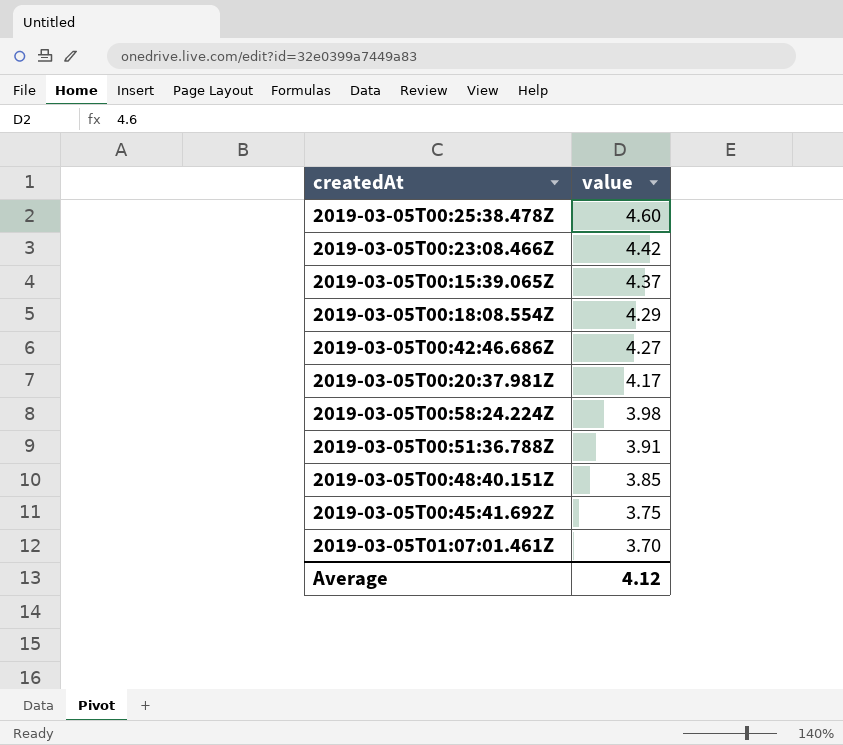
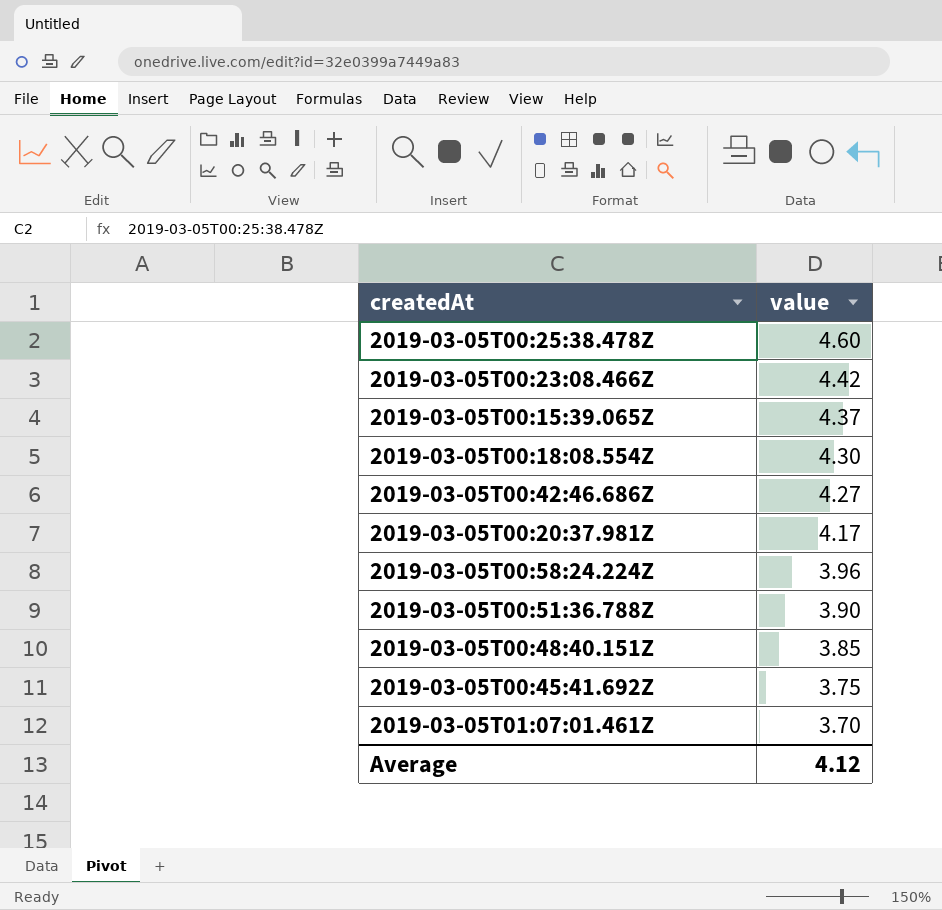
2019-03-05T00:18:08.554Z | value: 4.29 -> 4.30
2019-03-05T00:58:24.224Z | value: 3.98 -> 3.96
2019-03-05T00:51:36.788Z | value: 3.91 -> 3.90

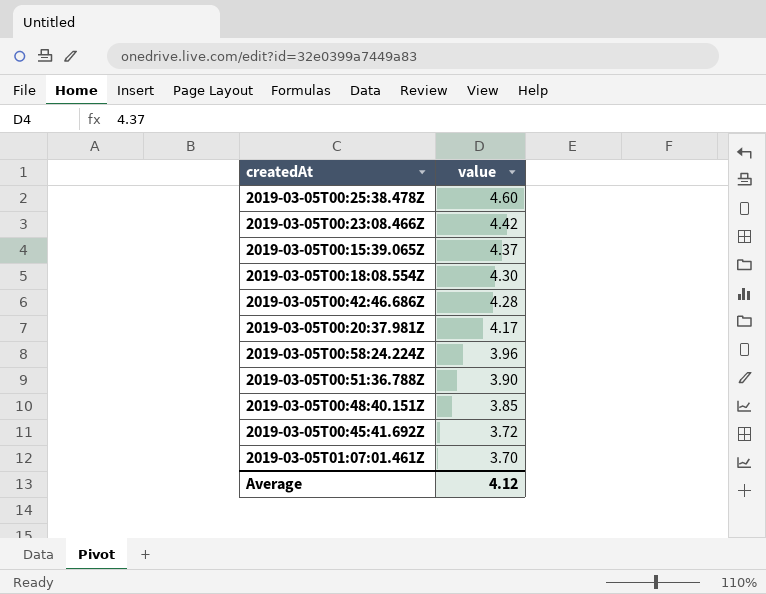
2019-03-05T00:42:46.686Z | value: 4.27 -> 4.28
2019-03-05T00:45:41.692Z | value: 3.75 -> 3.72

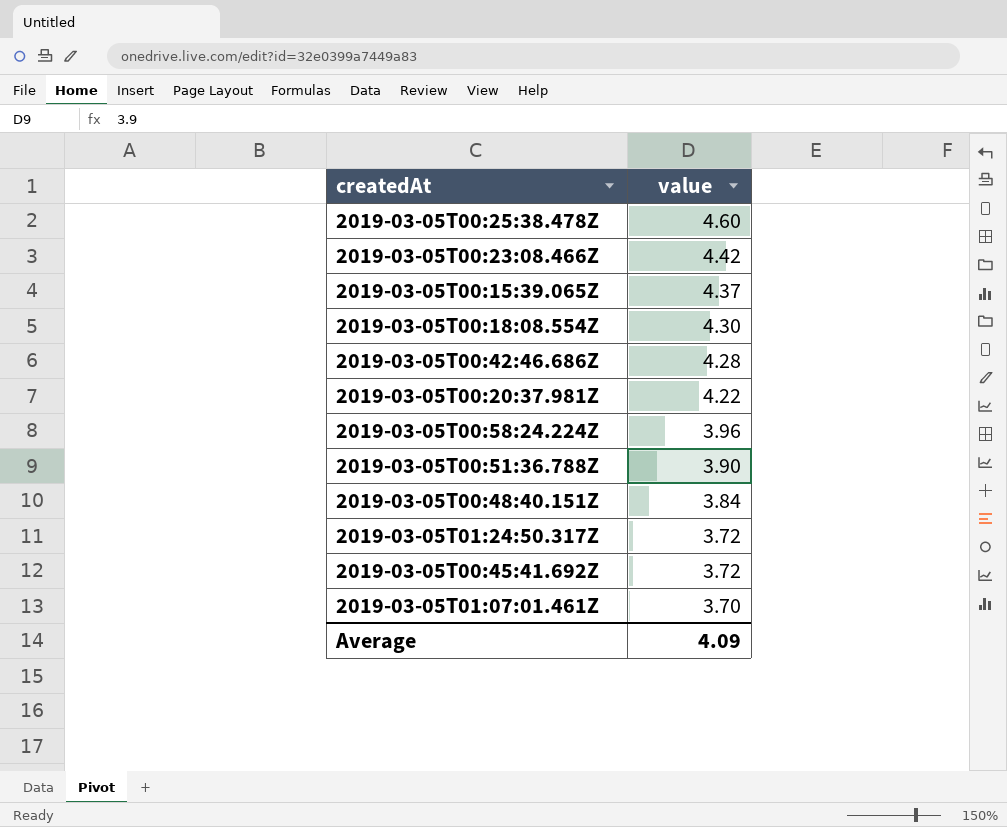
2019-03-05T00:20:37.981Z | value: 4.17 -> 4.22
2019-03-05T00:48:40.151Z | value: 3.85 -> 3.84
row 2019-03-05T01:24:50.317Z: none -> 3.72
Average | value: 4.12 -> 4.09

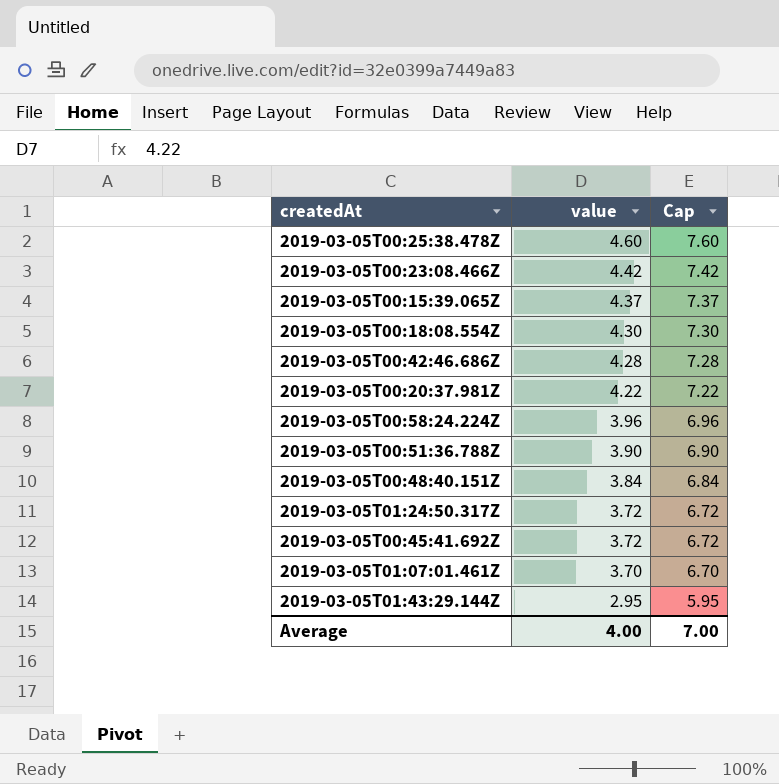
column Cap | formula: none -> [value] + 3
row 2019-03-05T01:43:29.144Z: none -> 2.95 | 5.95
Average | value: 4.09 -> 4.00

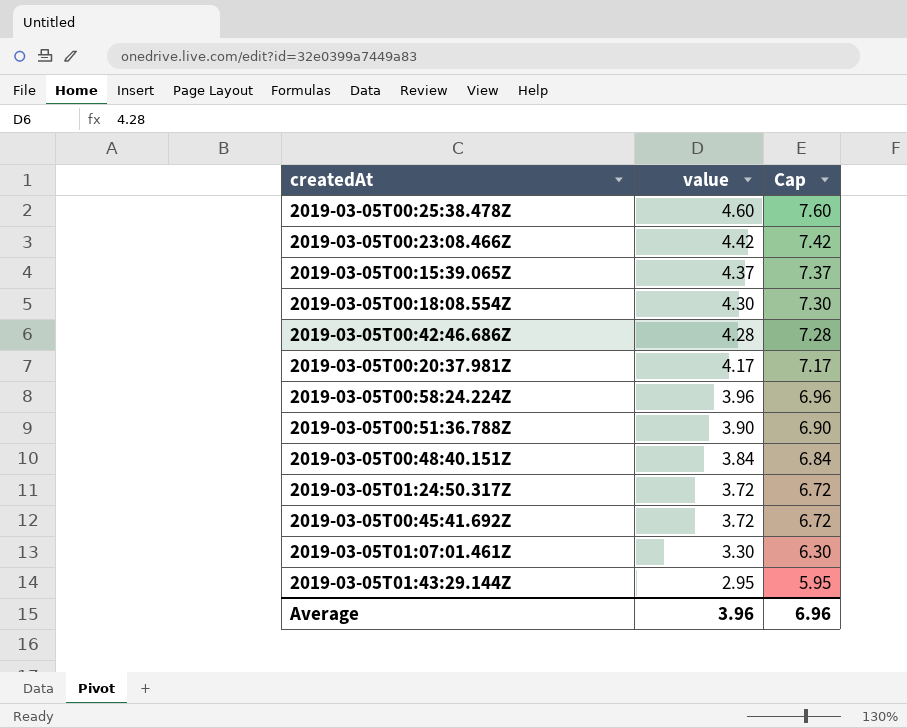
2019-03-05T00:20:37.981Z | value: 4.22 -> 4.17
2019-03-05T00:20:37.981Z | Cap: 7.22 -> 7.17
2019-03-05T01:07:01.461Z | value: 3.70 -> 3.30
2019-03-05T01:07:01.461Z | Cap: 6.70 -> 6.30
Average | value: 4.00 -> 3.96
Average | Cap: 7.00 -> 6.96

